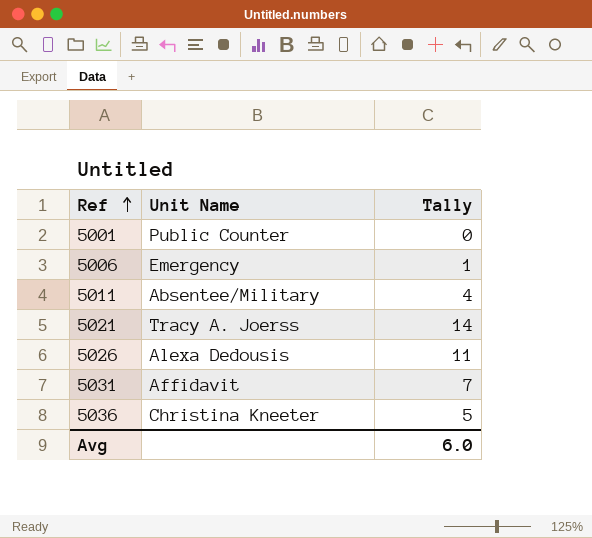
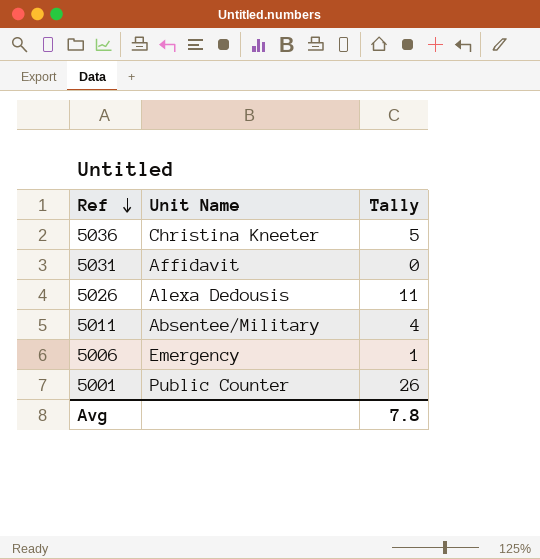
row order: Ref ascending -> Ref descending
row 5021: Tracy A. Joerss | 14 -> none
5031 | Tally: 7 -> 0
5001 | Tally: 0 -> 26
Avg | Tally: 6.0 -> 7.8

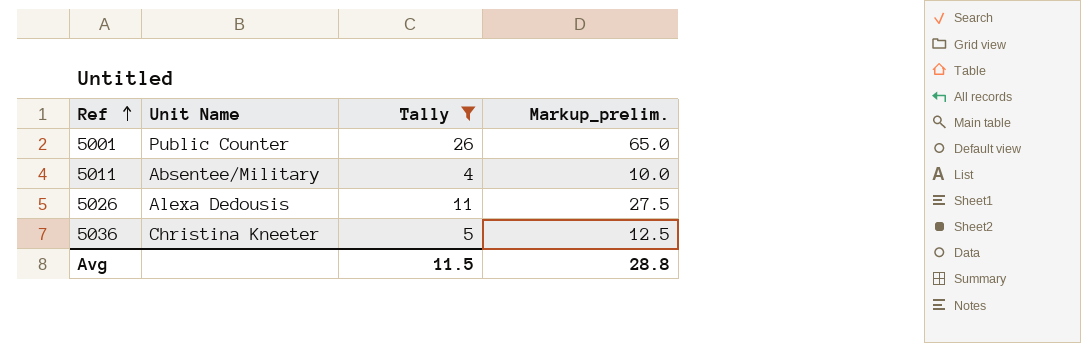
filter: none -> Tally >= 4
row order: Ref descending -> Ref ascending
column Markup_prelim. | formula: none -> [Tally] * 2.5
Avg | Tally: 7.8 -> 11.5

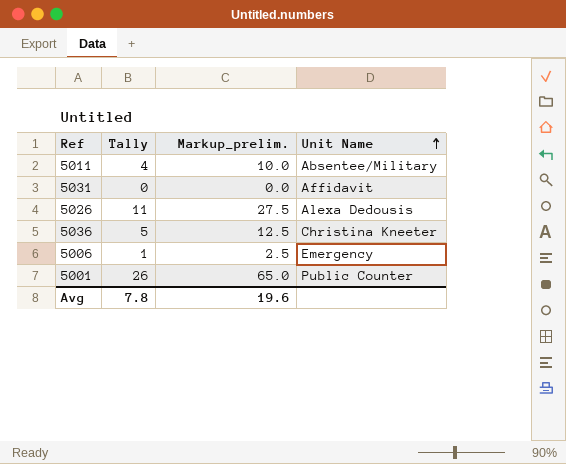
filter: Tally >= 4 -> none
row order: Ref ascending -> Unit Name ascending
column Unit Name | position: 2 -> 4
Avg | Tally: 11.5 -> 7.8
Avg | Markup_prelim.: 28.8 -> 19.6

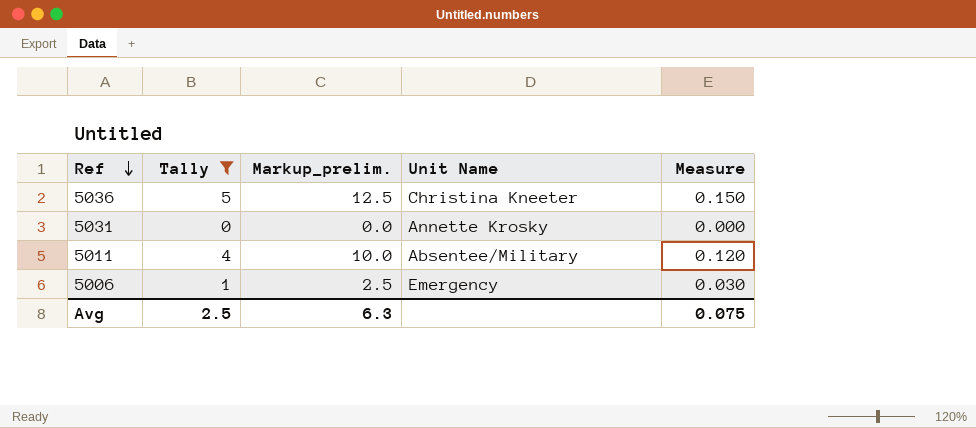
filter: none -> Tally <= 5
row order: Unit Name ascending -> Ref descending
column Measure | formula: none -> [Tally] * 0.03
5031 | Unit Name: Affidavit -> Annette Krosky
Avg | Tally: 7.8 -> 2.5
Avg | Markup_prelim.: 19.6 -> 6.3

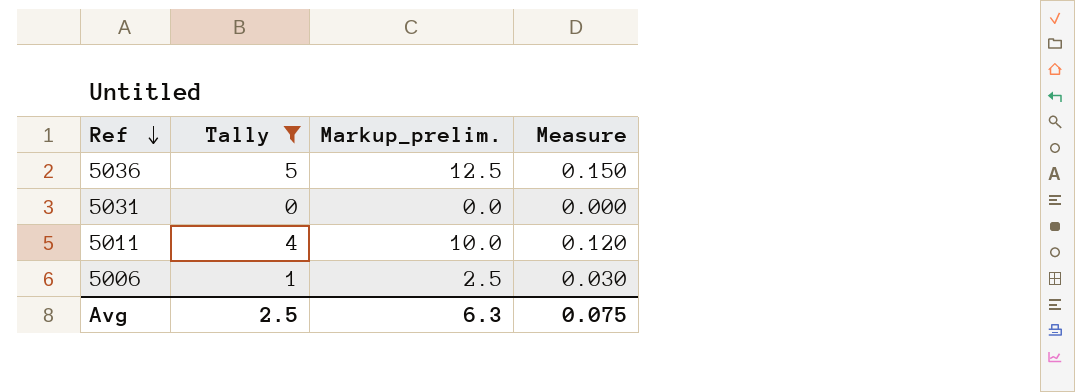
column Unit Name | position: 4 -> none

